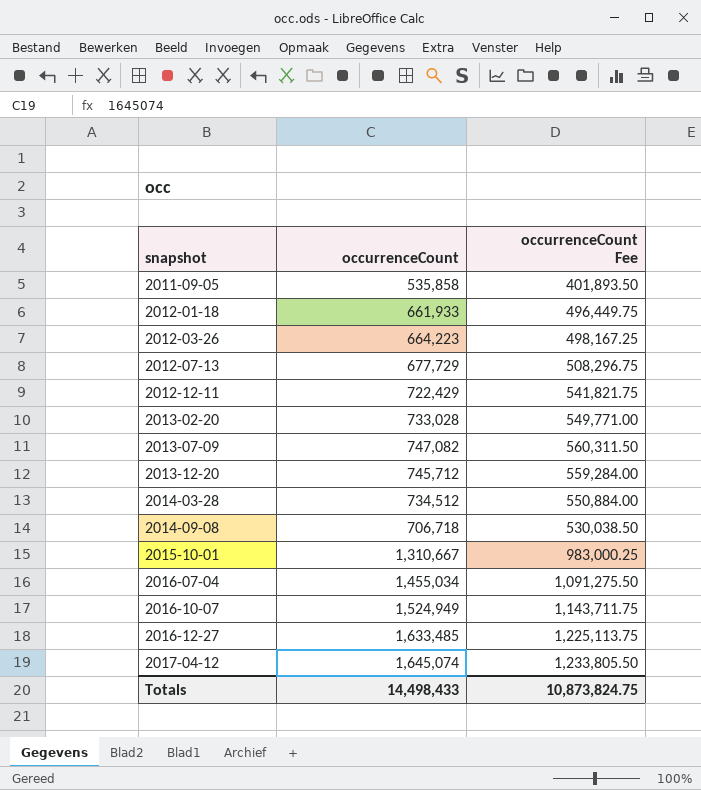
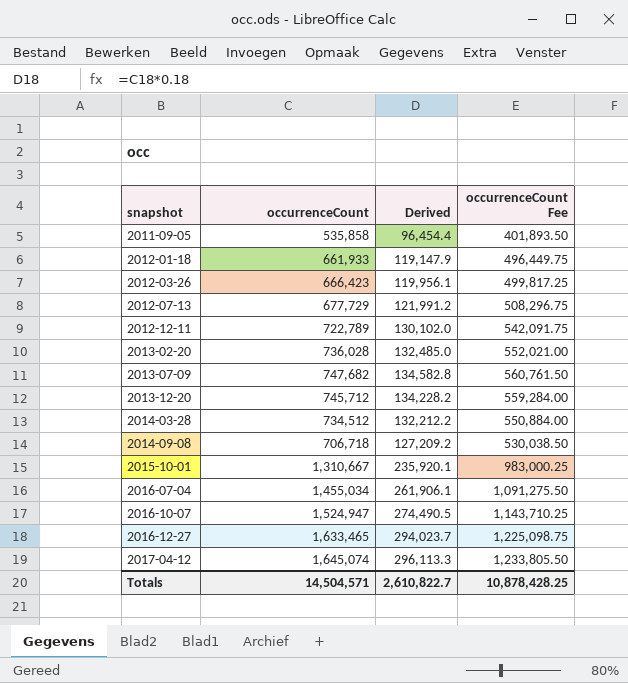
column Derived | formula: none -> [occurrenceCount] * 0.18
2012-03-26 | occurrenceCount: 664,223 -> 666,423
2012-03-26 | occurrenceCount Fee: 498,167.25 -> 499,817.25
2012-12-11 | occurrenceCount: 722,429 -> 722,789
2012-12-11 | occurrenceCount Fee: 541,821.75 -> 542,091.75
2013-02-20 | occurrenceCount: 733,028 -> 736,028
2013-02-20 | occurrenceCount Fee: 549,771.00 -> 552,021.00
2013-07-09 | occurrenceCount: 747,082 -> 747,682
2013-07-09 | occurrenceCount Fee: 560,311.50 -> 560,761.50
2016-10-07 | occurrenceCount: 1,524,949 -> 1,524,947
2016-10-07 | occurrenceCount Fee: 1,143,711.75 -> 1,143,710.25
2016-12-27 | occurrenceCount: 1,633,485 -> 1,633,465
2016-12-27 | occurrenceCount Fee: 1,225,113.75 -> 1,225,098.75
Totals | occurrenceCount: 14,498,433 -> 14,504,571
Totals | occurrenceCount Fee: 10,873,824.75 -> 10,878,428.25

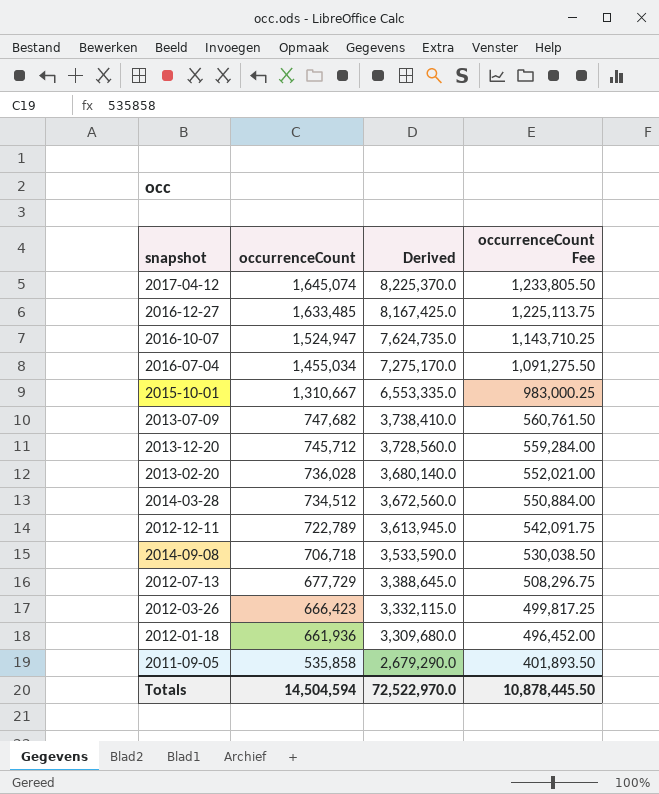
row order: snapshot ascending -> occurrenceCount descending
column Derived | formula: [occurrenceCount] * 0.18 -> [occurrenceCount] * 5
2016-12-27 | occurrenceCount: 1,633,465 -> 1,633,485
2016-12-27 | occurrenceCount Fee: 1,225,098.75 -> 1,225,113.75
2012-01-18 | occurrenceCount: 661,933 -> 661,936
2012-01-18 | occurrenceCount Fee: 496,449.75 -> 496,452.00
Totals | occurrenceCount: 14,504,571 -> 14,504,594
Totals | Derived: 2,610,822.7 -> 72,522,970.0
Totals | occurrenceCount Fee: 10,878,428.25 -> 10,878,445.50

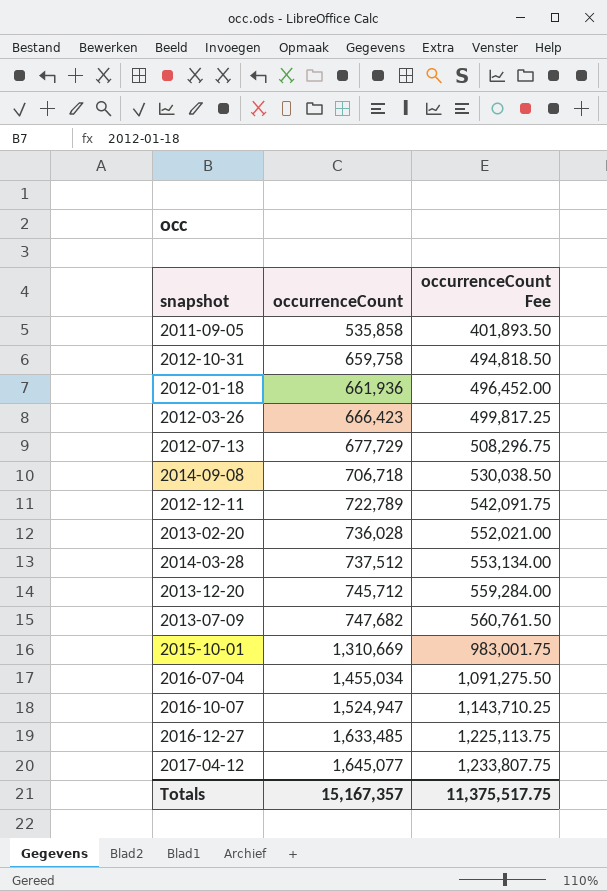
row order: occurrenceCount descending -> occurrenceCount ascending
column Derived | formula: [occurrenceCount] * 5 -> none
row 2012-10-31: none -> 659,758 | 494,818.50
2014-03-28 | occurrenceCount: 734,512 -> 737,512
2014-03-28 | occurrenceCount Fee: 550,884.00 -> 553,134.00
2015-10-01 | occurrenceCount: 1,310,667 -> 1,310,669
2015-10-01 | occurrenceCount Fee: 983,000.25 -> 983,001.75
2017-04-12 | occurrenceCount: 1,645,074 -> 1,645,077
2017-04-12 | occurrenceCount Fee: 1,233,805.50 -> 1,233,807.75
Totals | occurrenceCount: 14,504,594 -> 15,167,357
Totals | occurrenceCount Fee: 10,878,445.50 -> 11,375,517.75

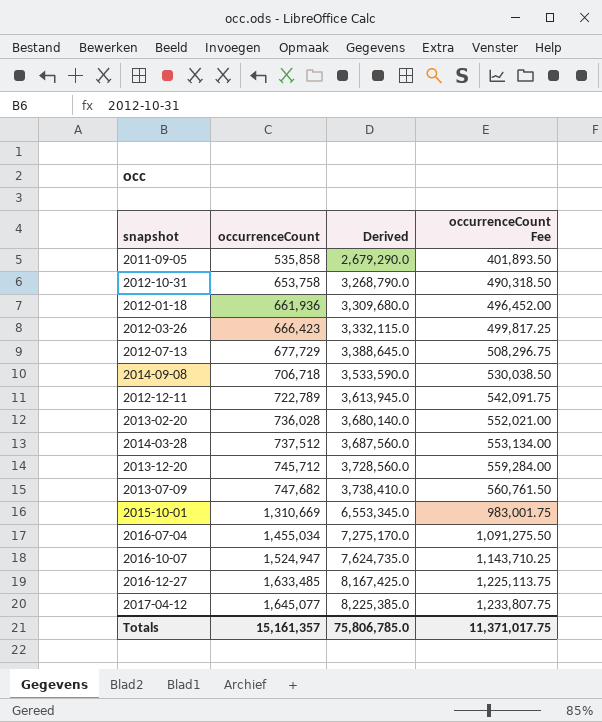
column Derived | formula: none -> [occurrenceCount] * 5
2012-10-31 | occurrenceCount: 659,758 -> 653,758
2012-10-31 | occurrenceCount Fee: 494,818.50 -> 490,318.50
Totals | occurrenceCount: 15,167,357 -> 15,161,357
Totals | occurrenceCount Fee: 11,375,517.75 -> 11,371,017.75

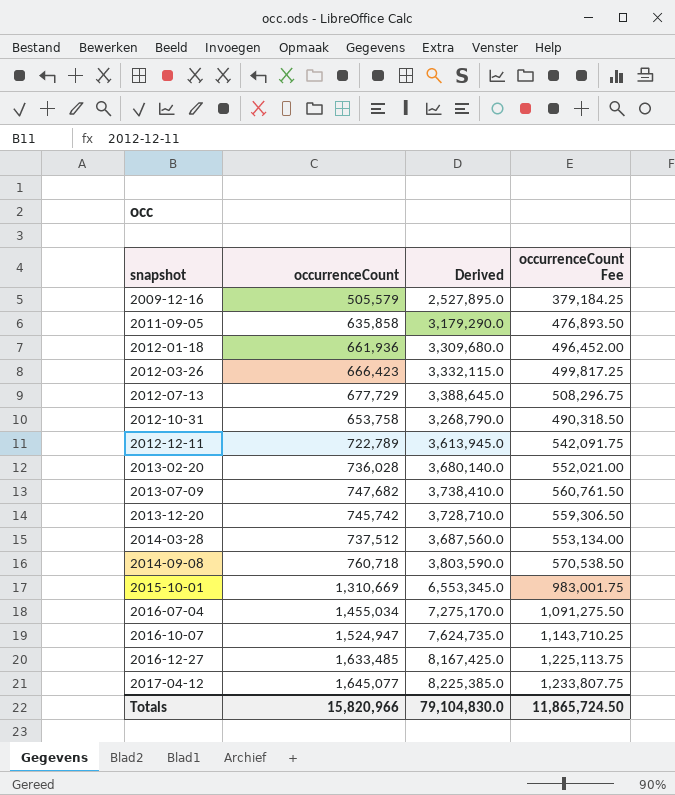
row order: occurrenceCount ascending -> snapshot ascending
row 2009-12-16: none -> 505,579 | 2,527,895.0 | 379,184.25
2011-09-05 | occurrenceCount: 535,858 -> 635,858
2011-09-05 | Derived: 2,679,290.0 -> 3,179,290.0
2011-09-05 | occurrenceCount Fee: 401,893.50 -> 476,893.50
2013-12-20 | occurrenceCount: 745,712 -> 745,742
2013-12-20 | Derived: 3,728,560.0 -> 3,728,710.0
2013-12-20 | occurrenceCount Fee: 559,284.00 -> 559,306.50
2014-09-08 | occurrenceCount: 706,718 -> 760,718
2014-09-08 | Derived: 3,533,590.0 -> 3,803,590.0
2014-09-08 | occurrenceCount Fee: 530,038.50 -> 570,538.50
Totals | occurrenceCount: 15,161,357 -> 15,820,966
Totals | Derived: 75,806,785.0 -> 79,104,830.0
Totals | occurrenceCount Fee: 11,371,017.75 -> 11,865,724.50

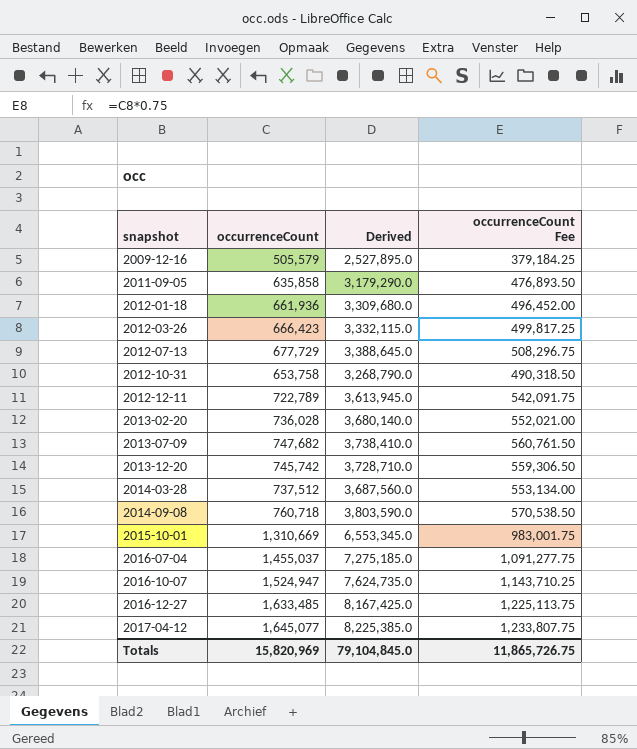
2016-07-04 | occurrenceCount: 1,455,034 -> 1,455,037
2016-07-04 | Derived: 7,275,170.0 -> 7,275,185.0
2016-07-04 | occurrenceCount Fee: 1,091,275.50 -> 1,091,277.75
Totals | occurrenceCount: 15,820,966 -> 15,820,969
Totals | Derived: 79,104,830.0 -> 79,104,845.0
Totals | occurrenceCount Fee: 11,865,724.50 -> 11,865,726.75

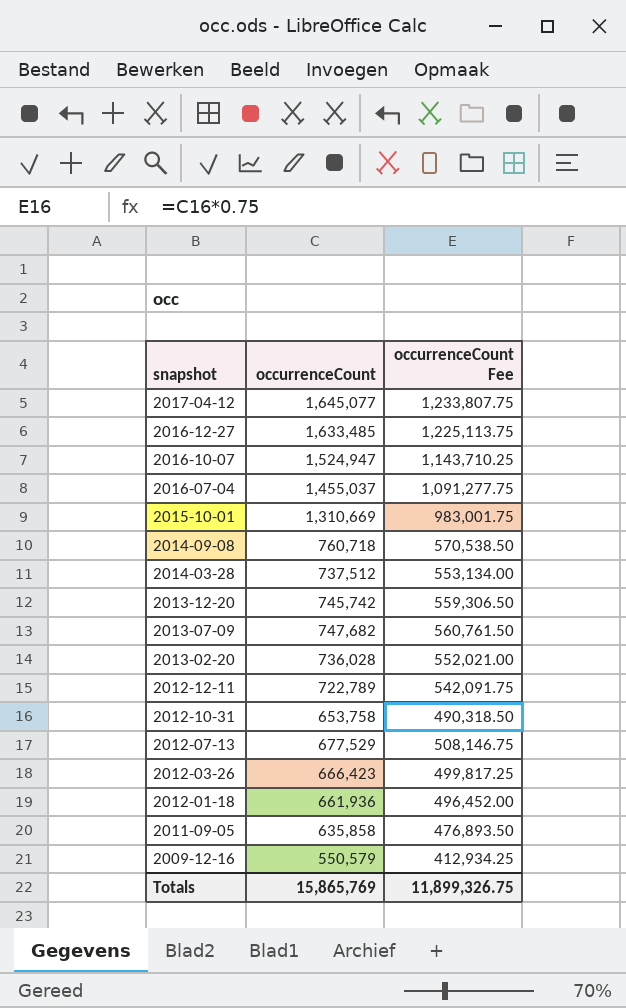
row order: snapshot ascending -> snapshot descending
column Derived | formula: [occurrenceCount] * 5 -> none
2012-07-13 | occurrenceCount: 677,729 -> 677,529
2012-07-13 | occurrenceCount Fee: 508,296.75 -> 508,146.75
2009-12-16 | occurrenceCount: 505,579 -> 550,579
2009-12-16 | occurrenceCount Fee: 379,184.25 -> 412,934.25
Totals | occurrenceCount: 15,820,969 -> 15,865,769
Totals | occurrenceCount Fee: 11,865,726.75 -> 11,899,326.75

